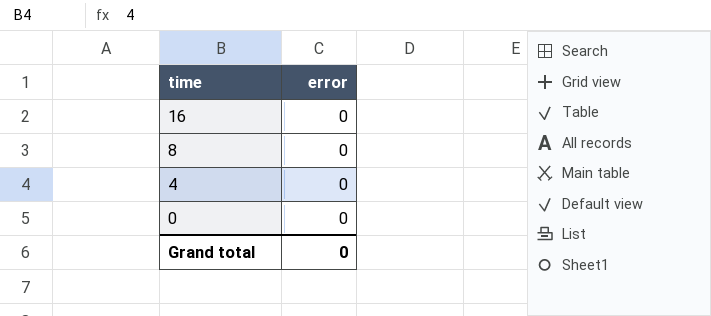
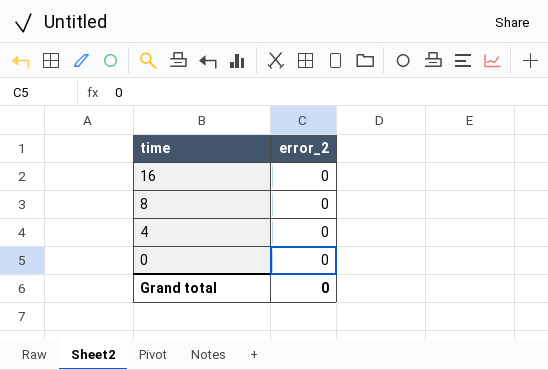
column name: error -> error_2

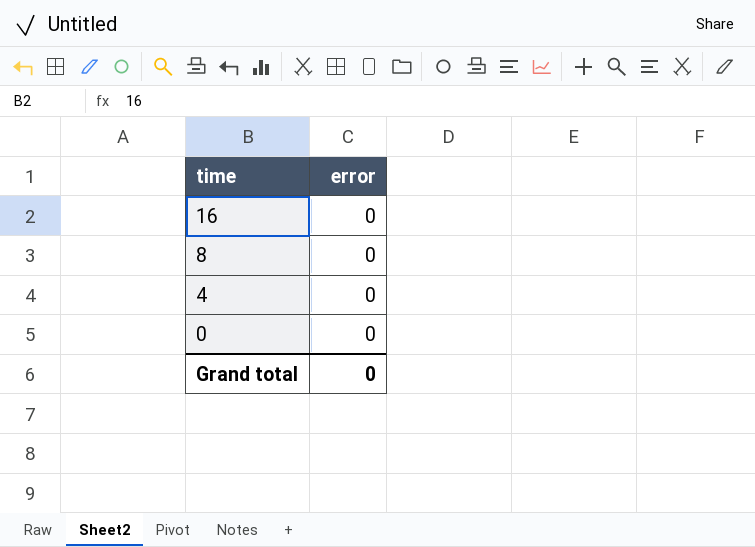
column name: error_2 -> error

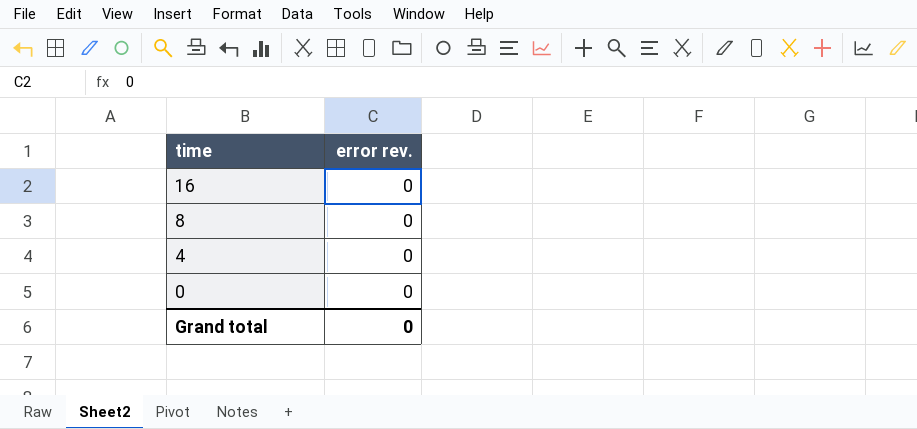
column name: error -> error rev.

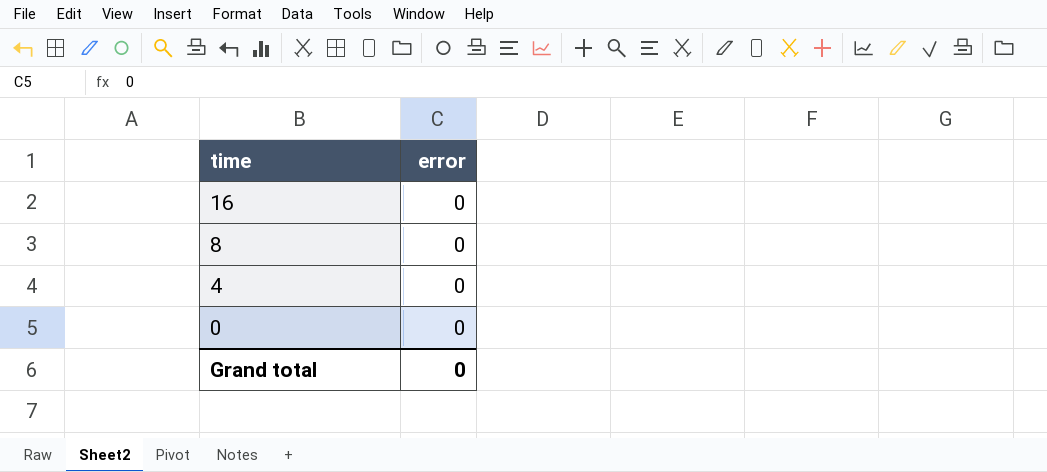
column name: error rev. -> error

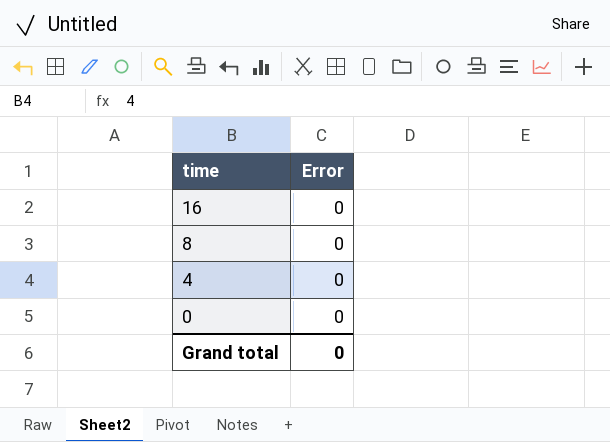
column name: error -> Error

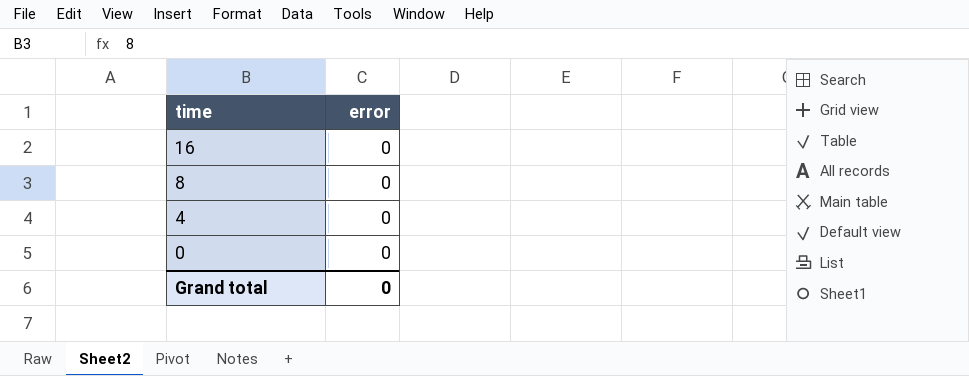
column name: Error -> error

